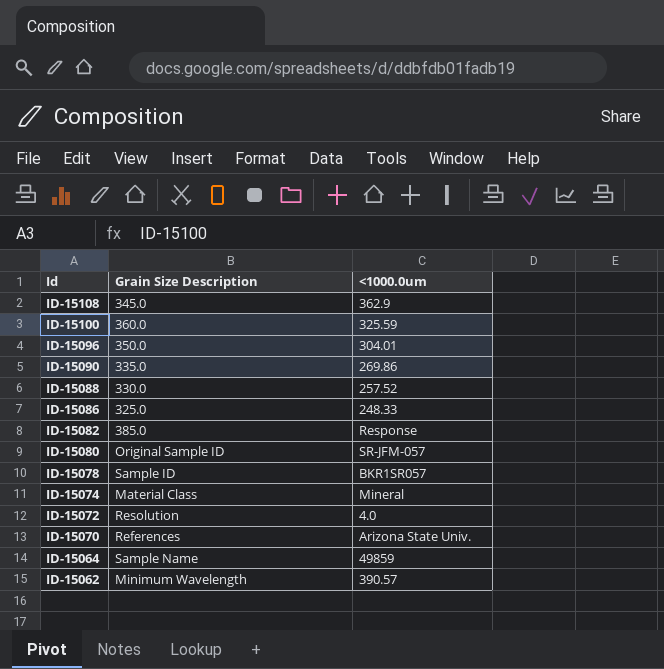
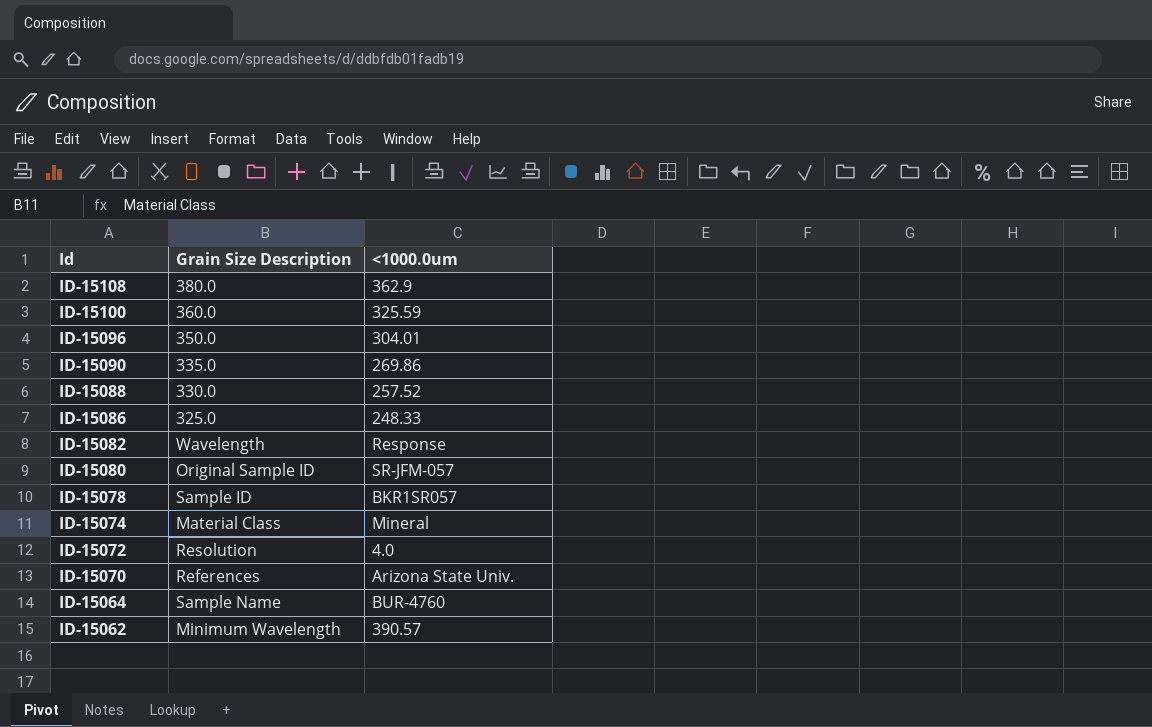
ID-15108 | Grain Size Description: 345.0 -> 380.0
ID-15082 | Grain Size Description: 385.0 -> Wavelength
ID-15064 | <1000.0um: 49859 -> BUR-4760

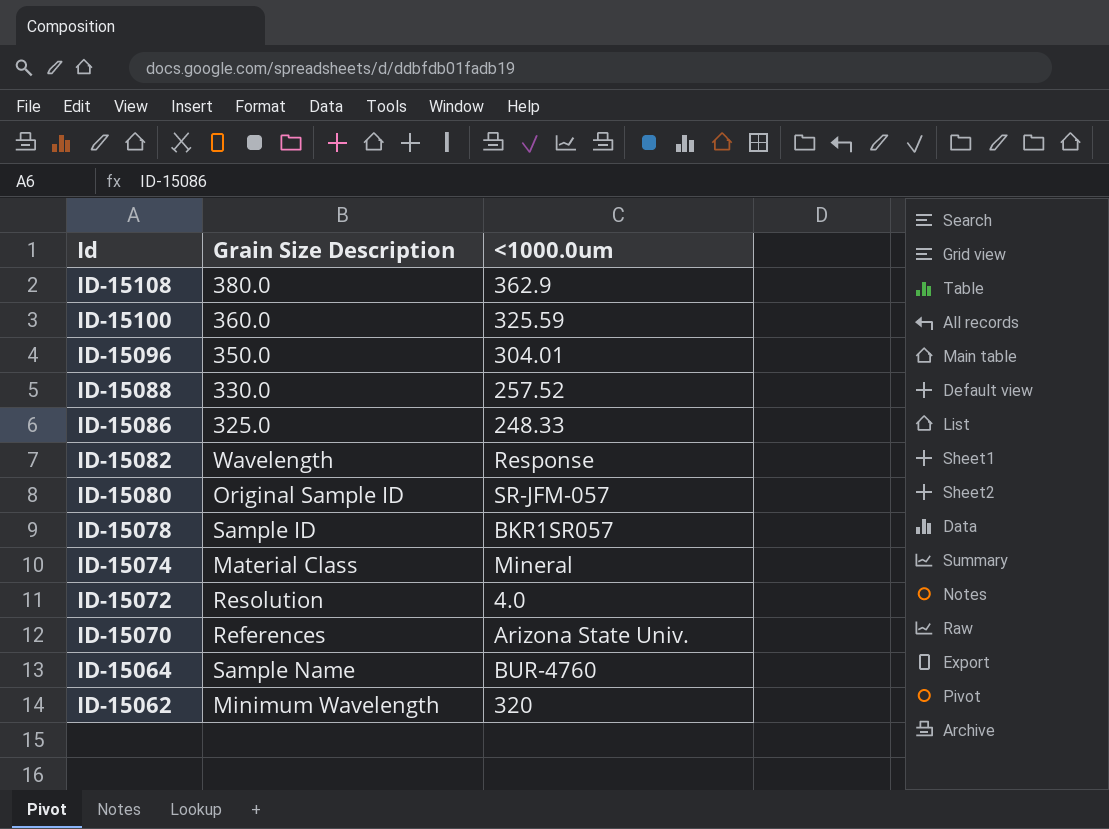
row ID-15090: 335.0 | 269.86 -> none
ID-15062 | <1000.0um: 390.57 -> 320

